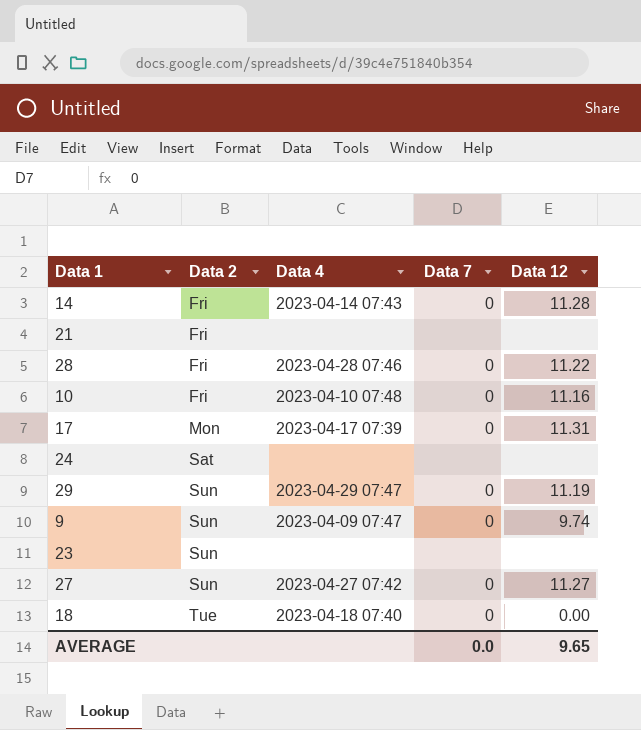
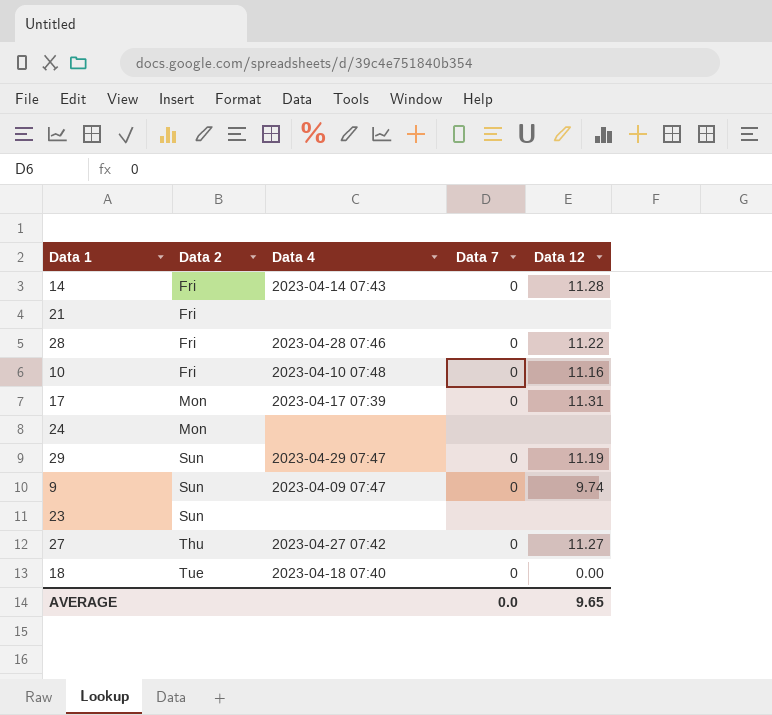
24 | Data 2: Sat -> Mon
27 | Data 2: Sun -> Thu

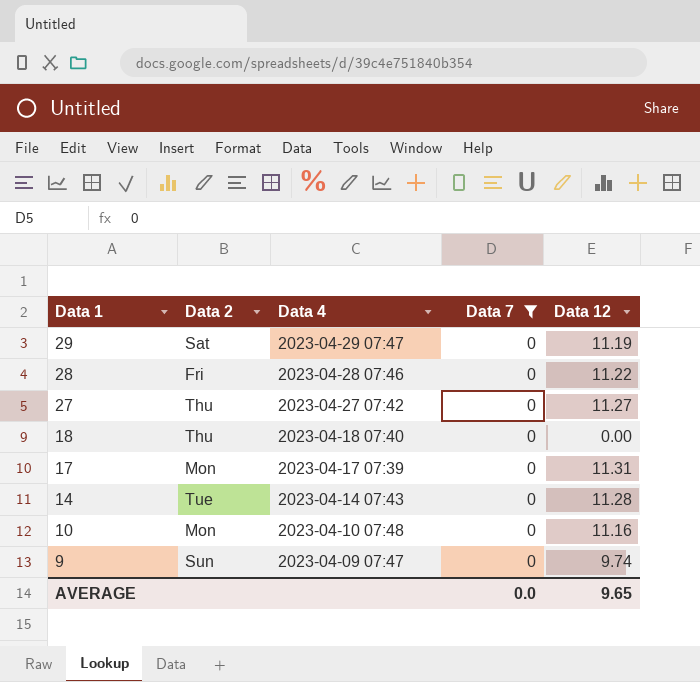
filter: none -> Data 7 = 0
row order: Data 2 ascending -> Data 1 descending
29 | Data 2: Sun -> Sat
18 | Data 2: Tue -> Thu
14 | Data 2: Fri -> Tue
10 | Data 2: Fri -> Mon

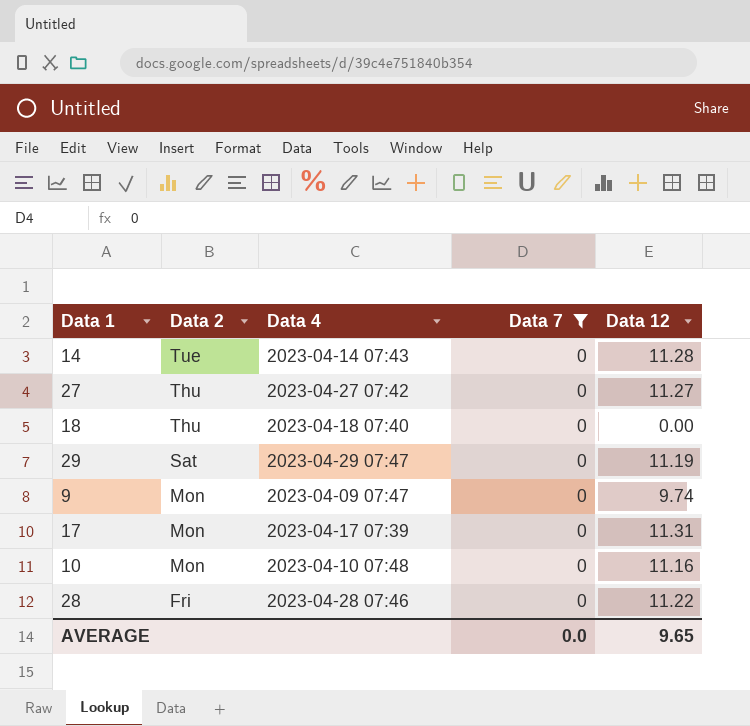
row order: Data 1 descending -> Data 2 descending
9 | Data 2: Sun -> Mon

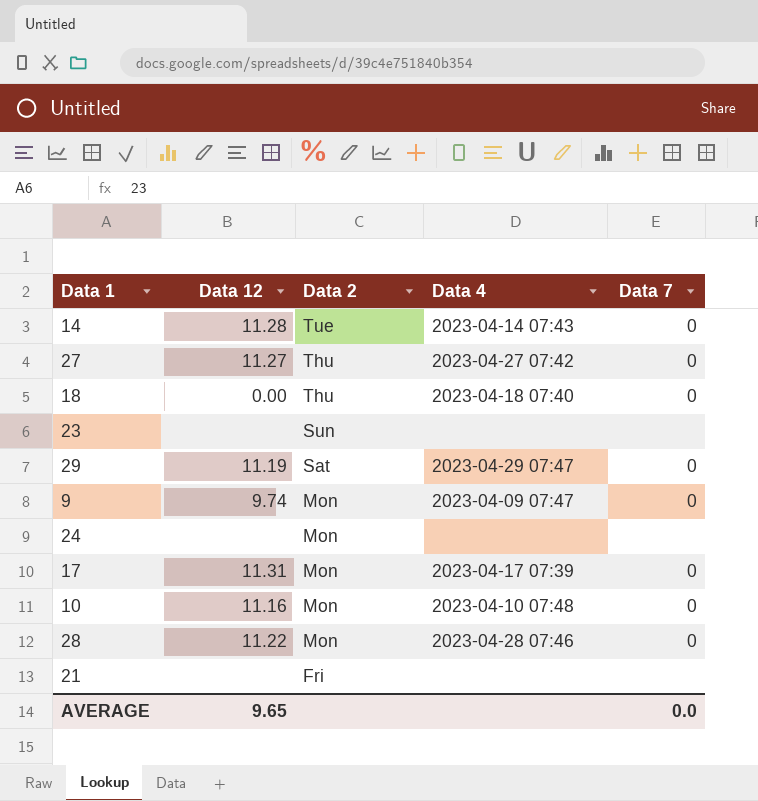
filter: Data 7 = 0 -> none
column Data 12 | position: 5 -> 2
28 | Data 2: Fri -> Mon

